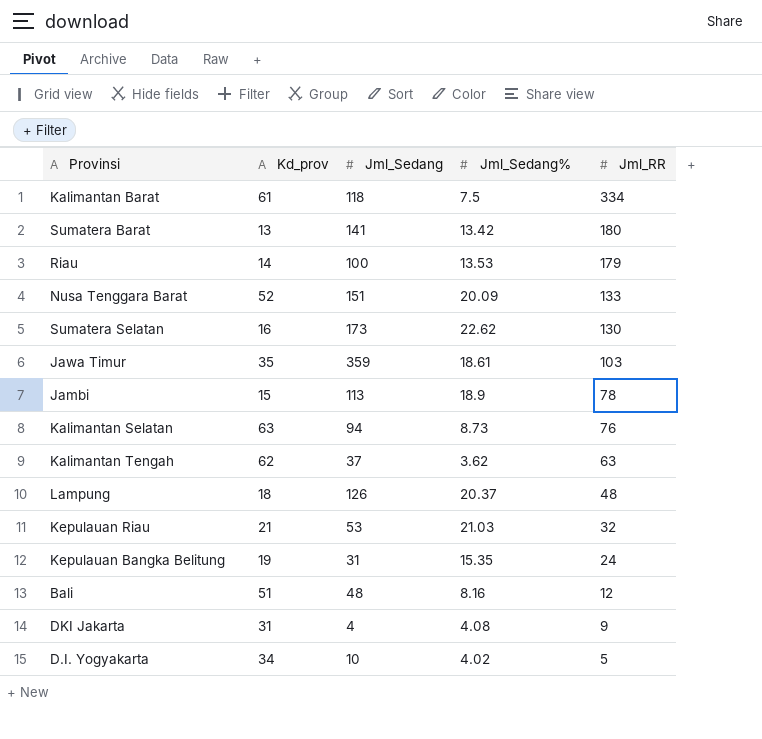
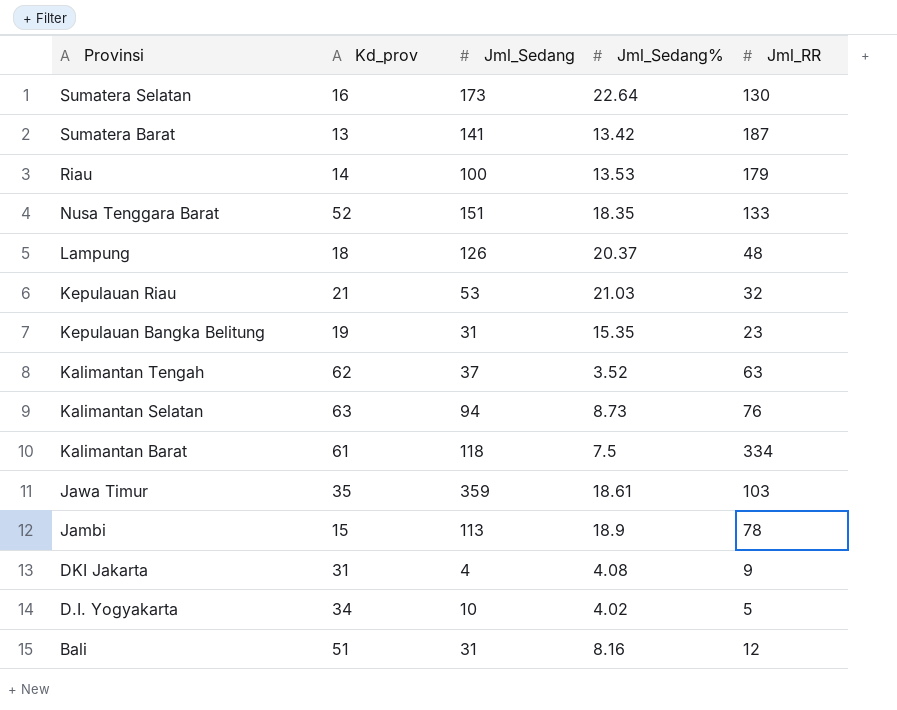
row order: Jml_RR descending -> Provinsi descending
Sumatera Selatan | Jml_Sedang%: 22.62 -> 22.64
Sumatera Barat | Jml_RR: 180 -> 187
Nusa Tenggara Barat | Jml_Sedang%: 20.09 -> 18.35
Kepulauan Bangka Belitung | Jml_RR: 24 -> 23
Kalimantan Tengah | Jml_Sedang%: 3.62 -> 3.52
Bali | Jml_Sedang: 48 -> 31

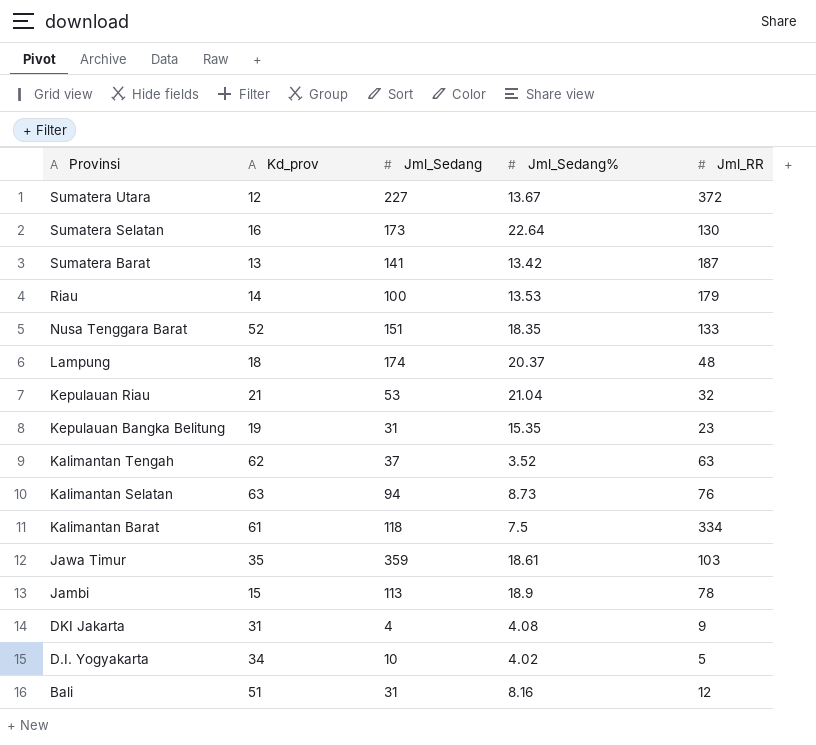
row Sumatera Utara: none -> 12 | 227 | 13.67 | 372
Lampung | Jml_Sedang: 126 -> 174
Kepulauan Riau | Jml_Sedang%: 21.03 -> 21.04

